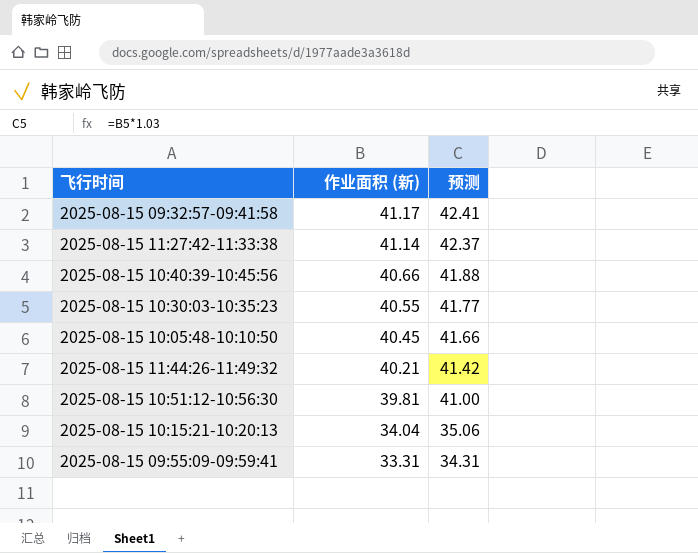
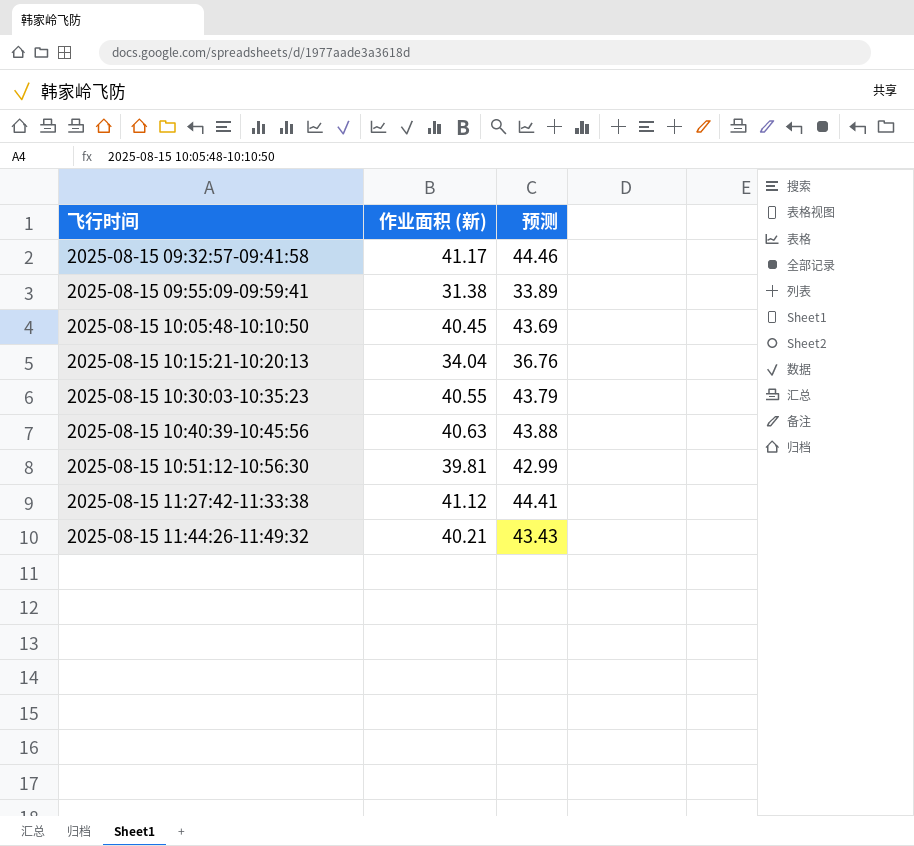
row order: 作业面积 (新) descending -> 飞行时间 ascending
column 预测 | formula: [作业面积 (新)] * 1.03 -> [作业面积 (新)] * 1.08
2025-08-15 09:55:09-09:59:41 | 作业面积 (新): 33.31 -> 31.38
2025-08-15 10:40:39-10:45:56 | 作业面积 (新): 40.66 -> 40.63
2025-08-15 11:27:42-11:33:38 | 作业面积 (新): 41.14 -> 41.12

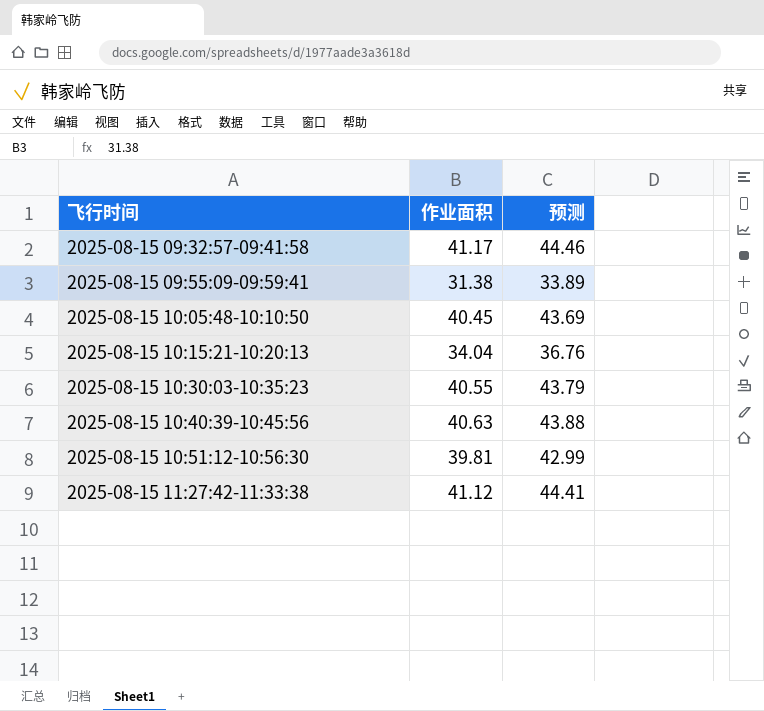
column name: 作业面积 (新) -> 作业面积
row 2025-08-15 11:44:26-11:49:32: 40.21 | 43.43 -> none

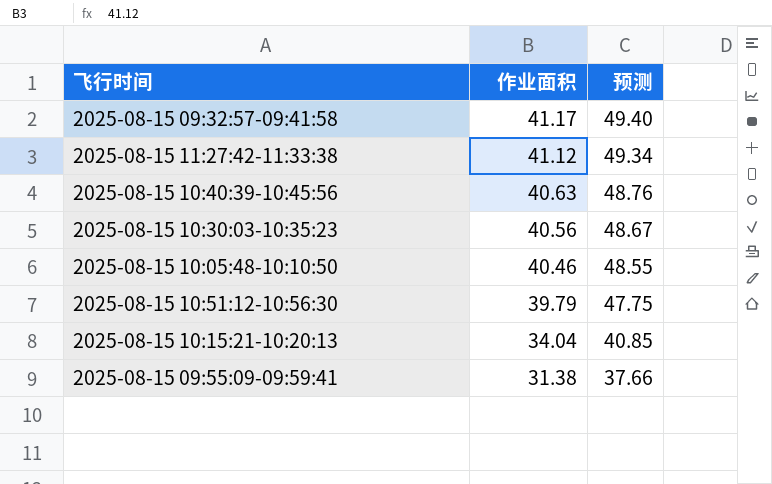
row order: 飞行时间 ascending -> 作业面积 descending
column 预测 | formula: [作业面积] * 1.08 -> [作业面积] * 1.2
2025-08-15 10:30:03-10:35:23 | 作业面积: 40.55 -> 40.56
2025-08-15 10:05:48-10:10:50 | 作业面积: 40.45 -> 40.46
2025-08-15 10:51:12-10:56:30 | 作业面积: 39.81 -> 39.79

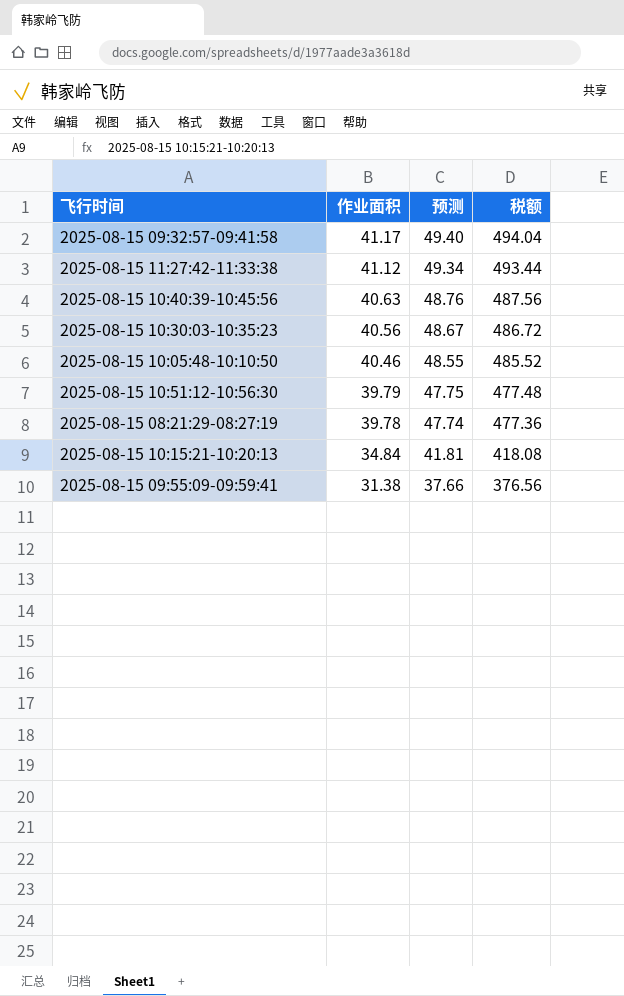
column 税额 | formula: none -> [作业面积] * 12
row 2025-08-15 08:21:29-08:27:19: none -> 39.78 | 47.74 | 477.36
2025-08-15 10:15:21-10:20:13 | 作业面积: 34.04 -> 34.84
2025-08-15 10:15:21-10:20:13 | 预测: 40.85 -> 41.81

